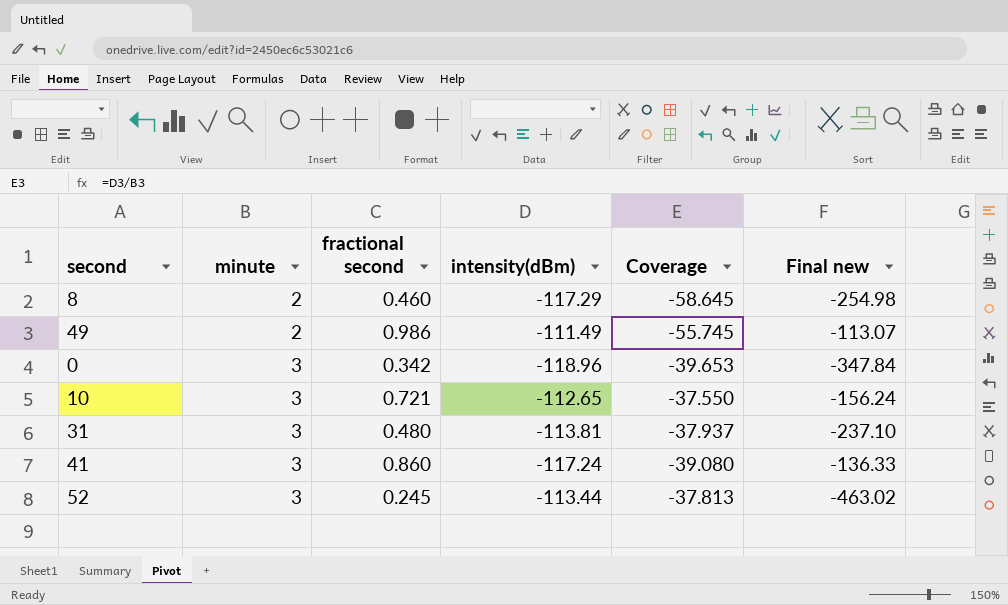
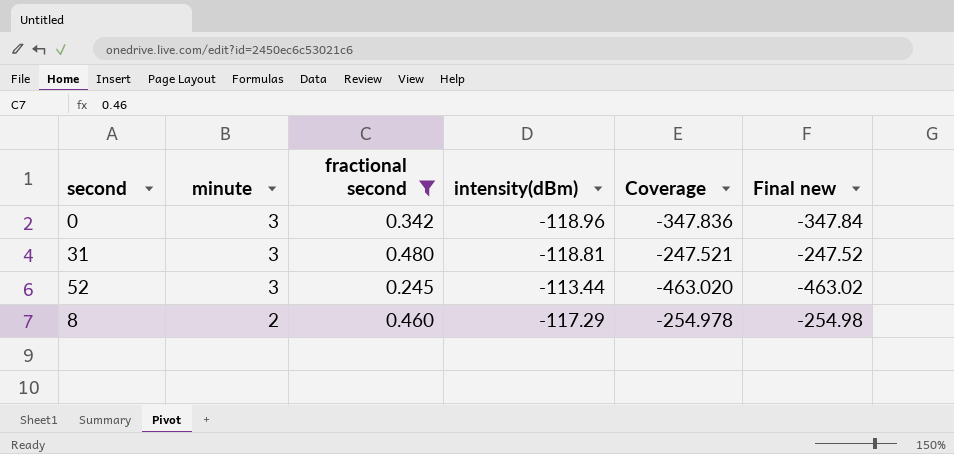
filter: none -> fractional second <= 0.480
row order: minute ascending -> minute descending
column Coverage | formula: [intensity(dBm)] / [minute] -> [intensity(dBm)] / [fractional second]
31 | intensity(dBm): -113.81 -> -118.81
31 | Final new: -237.10 -> -247.52

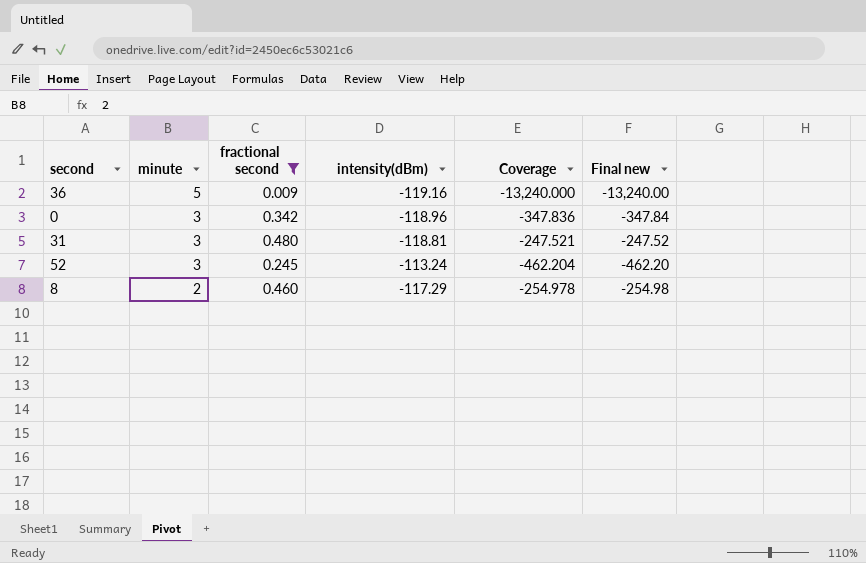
row 36: none -> 5 | 0.009 | -119.16 | -13,240.000 | -13,240.00
52 | intensity(dBm): -113.44 -> -113.24
52 | Coverage: -463.020 -> -462.204
52 | Final new: -463.02 -> -462.20

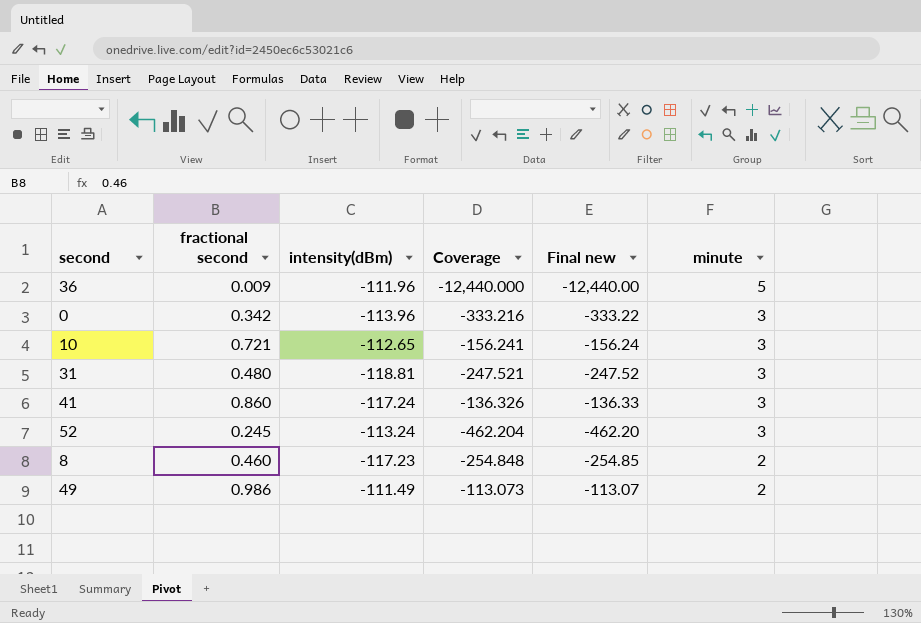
filter: fractional second <= 0.480 -> none
column minute | position: 2 -> 6
36 | intensity(dBm): -119.16 -> -111.96
36 | Coverage: -13,240.000 -> -12,440.000
36 | Final new: -13,240.00 -> -12,440.00
0 | intensity(dBm): -118.96 -> -113.96
0 | Coverage: -347.836 -> -333.216
0 | Final new: -347.84 -> -333.22
8 | intensity(dBm): -117.29 -> -117.23
8 | Coverage: -254.978 -> -254.848
8 | Final new: -254.98 -> -254.85

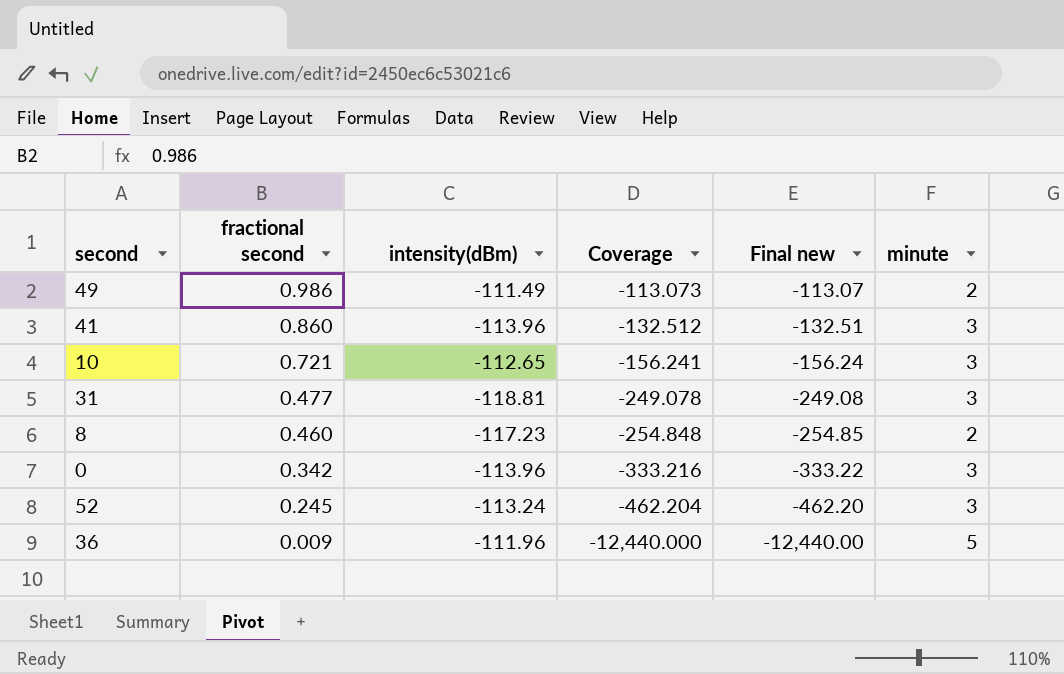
row order: minute descending -> fractional second descending
41 | intensity(dBm): -117.24 -> -113.96
41 | Coverage: -136.326 -> -132.512
41 | Final new: -136.33 -> -132.51
31 | fractional second: 0.480 -> 0.477
31 | Coverage: -247.521 -> -249.078
31 | Final new: -247.52 -> -249.08

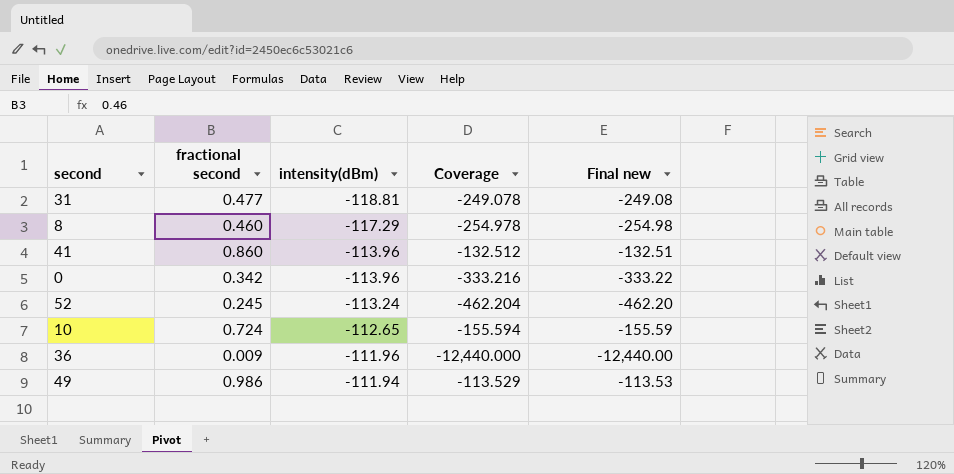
row order: fractional second descending -> intensity(dBm) ascending
column minute | position: 6 -> none
8 | intensity(dBm): -117.23 -> -117.29
8 | Coverage: -254.848 -> -254.978
8 | Final new: -254.85 -> -254.98
10 | fractional second: 0.721 -> 0.724
10 | Coverage: -156.241 -> -155.594
10 | Final new: -156.24 -> -155.59
49 | intensity(dBm): -111.49 -> -111.94
49 | Coverage: -113.073 -> -113.529
49 | Final new: -113.07 -> -113.53

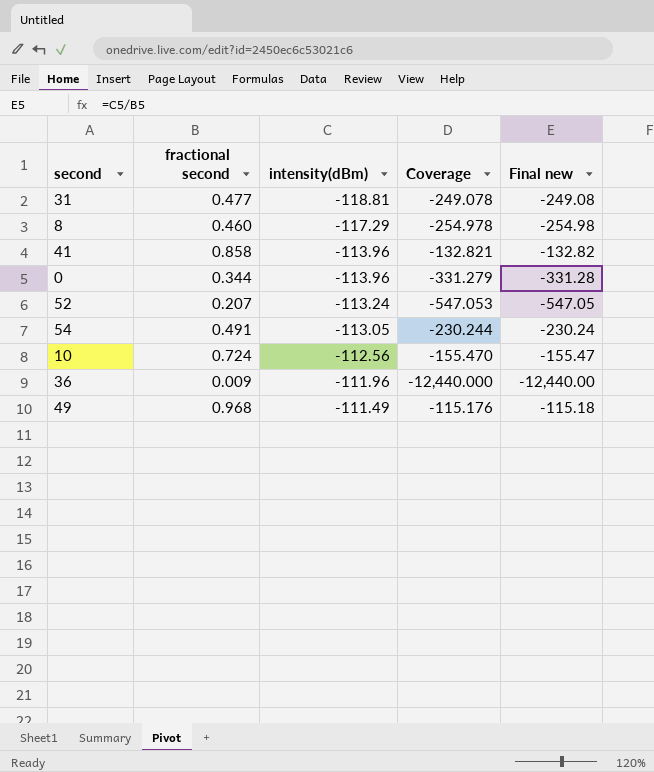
41 | fractional second: 0.860 -> 0.858
41 | Coverage: -132.512 -> -132.821
41 | Final new: -132.51 -> -132.82
0 | fractional second: 0.342 -> 0.344
0 | Coverage: -333.216 -> -331.279
0 | Final new: -333.22 -> -331.28
52 | fractional second: 0.245 -> 0.207
52 | Coverage: -462.204 -> -547.053
52 | Final new: -462.20 -> -547.05
row 54: none -> 0.491 | -113.05 | -230.244 | -230.24
10 | intensity(dBm): -112.65 -> -112.56
10 | Coverage: -155.594 -> -155.470
10 | Final new: -155.59 -> -155.47
49 | fractional second: 0.986 -> 0.968
49 | intensity(dBm): -111.94 -> -111.49
49 | Coverage: -113.529 -> -115.176
49 | Final new: -113.53 -> -115.18

